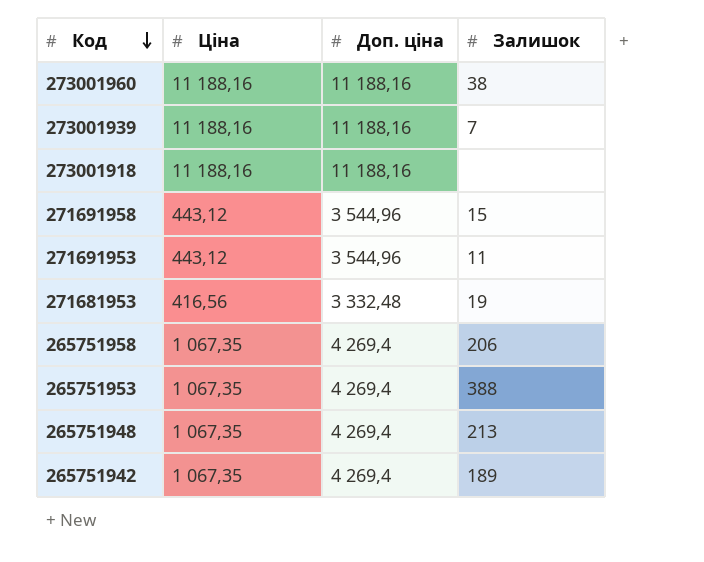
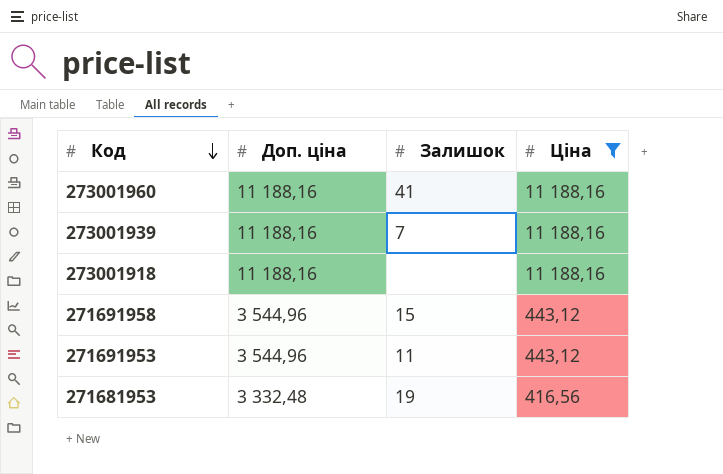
filter: none -> Ціна != 1 067,35
column Ціна | position: 2 -> 4
273001960 | Залишок: 38 -> 41

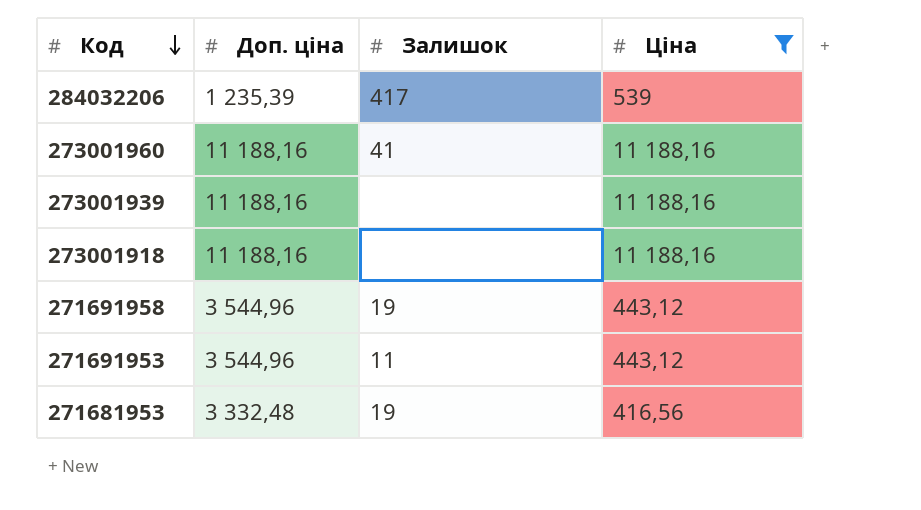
row 284032206: none -> 1 235,39 | 417 | 539
273001939 | Залишок: 7 -> none
271691958 | Залишок: 15 -> 19

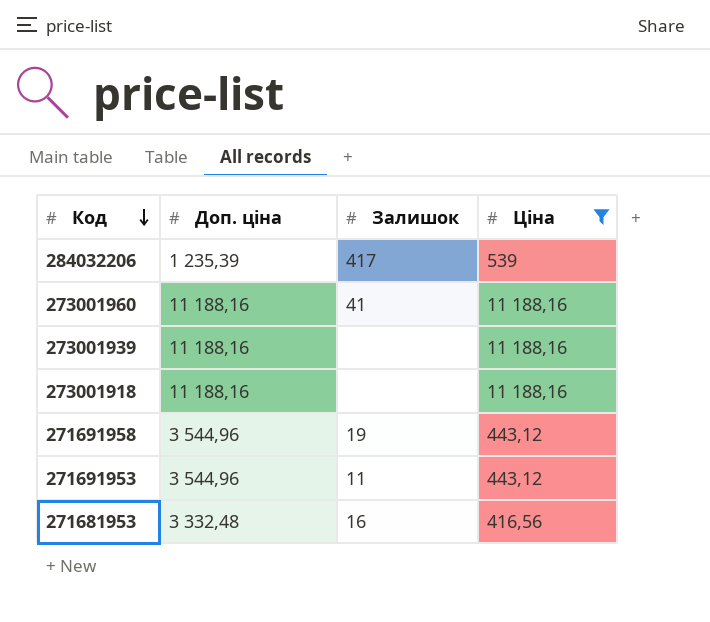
271681953 | Залишок: 19 -> 16

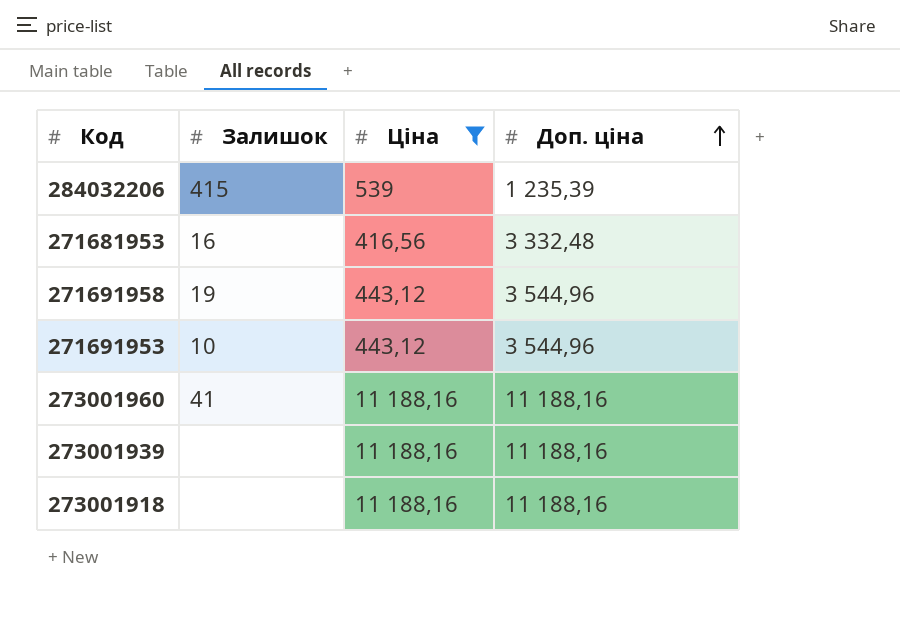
row order: Код descending -> Доп. ціна ascending
column Доп. ціна | position: 2 -> 4
284032206 | Залишок: 417 -> 415
271691953 | Залишок: 11 -> 10

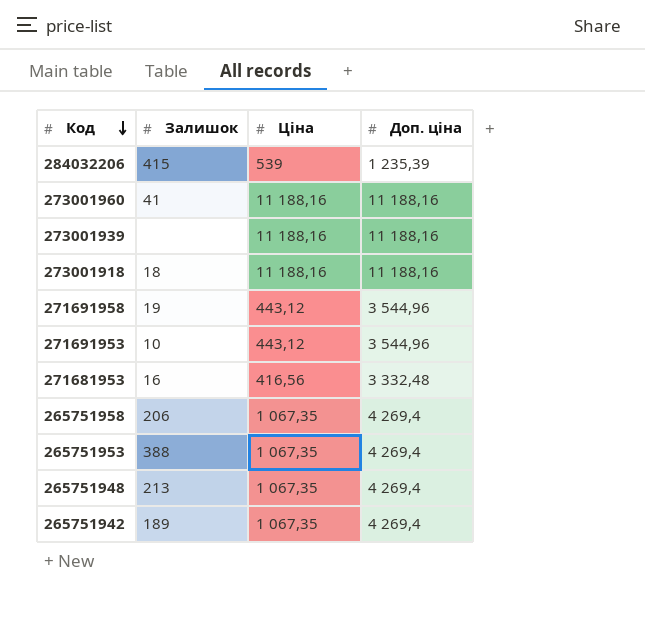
filter: Ціна != 1 067,35 -> none
row order: Доп. ціна ascending -> Код descending
273001918 | Залишок: none -> 18

